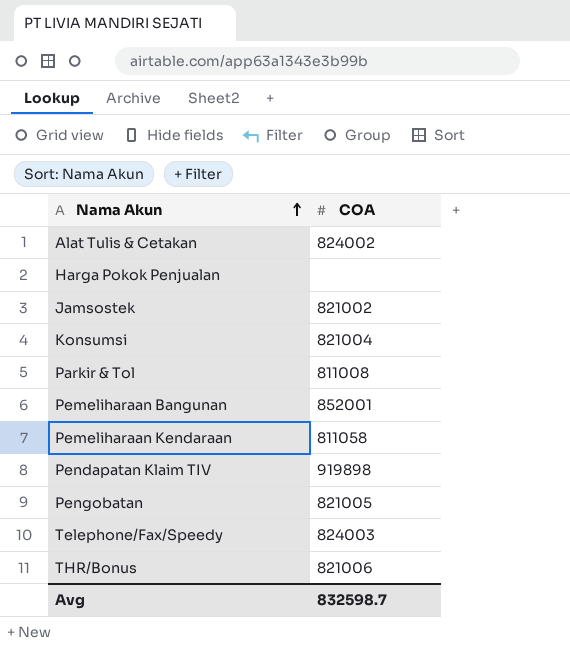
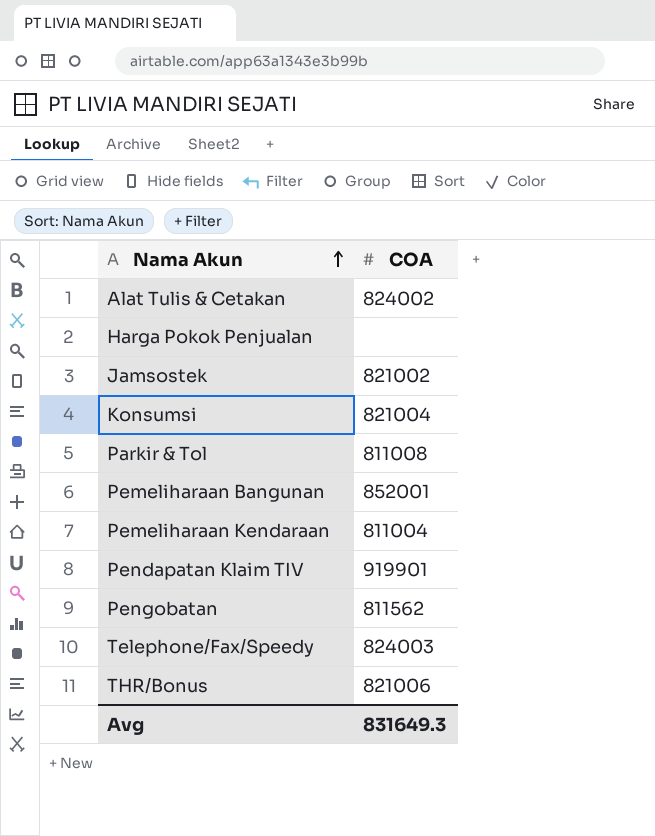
Pemeliharaan Kendaraan | COA: 811058 -> 811004
Pendapatan Klaim TIV | COA: 919898 -> 919901
Pengobatan | COA: 821005 -> 811562
Avg | COA: 832598.7 -> 831649.3

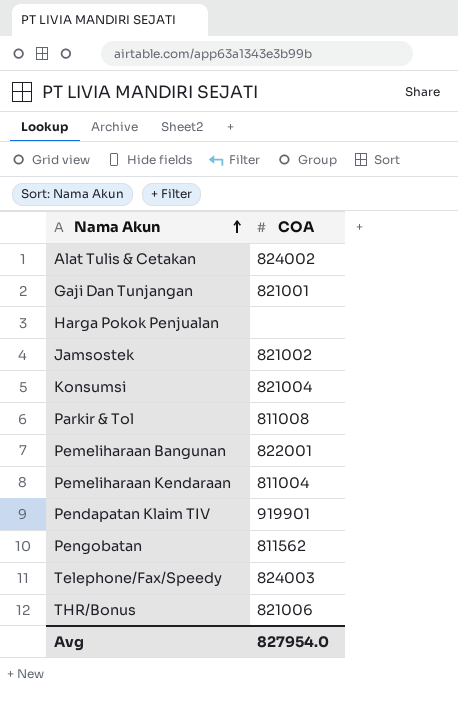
row Gaji Dan Tunjangan: none -> 821001
Pemeliharaan Bangunan | COA: 852001 -> 822001
Avg | COA: 831649.3 -> 827954.0

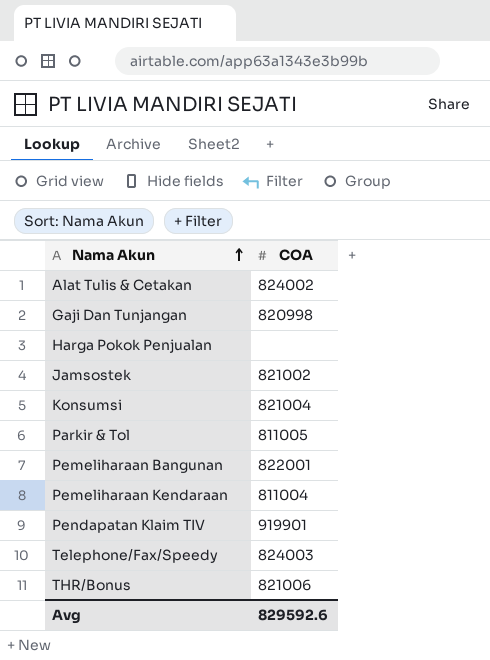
row Pengobatan: 811562 -> none
Gaji Dan Tunjangan | COA: 821001 -> 820998
Parkir & Tol | COA: 811008 -> 811005
Avg | COA: 827954.0 -> 829592.6

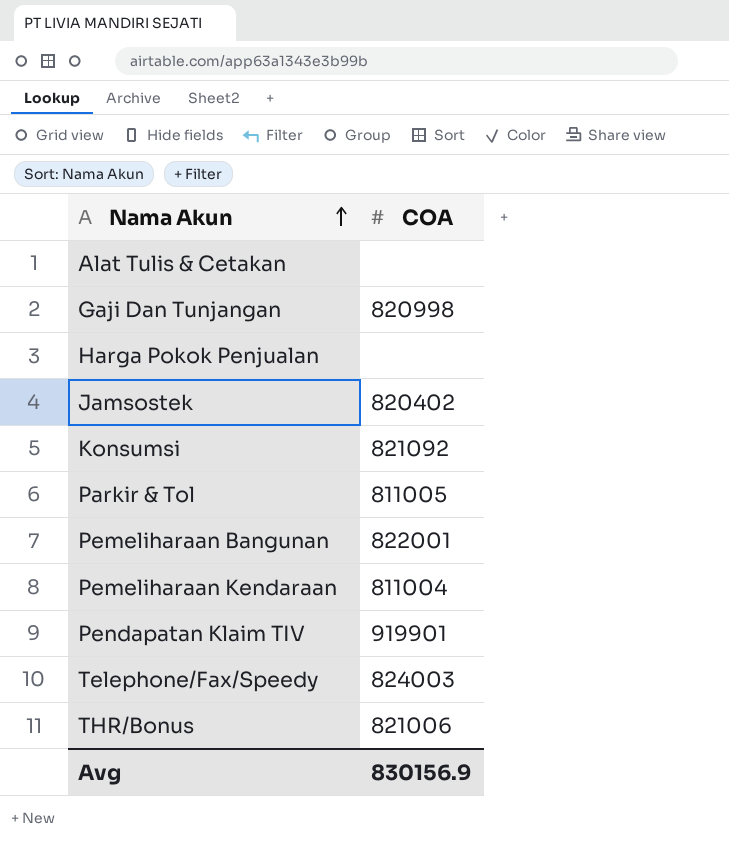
Alat Tulis & Cetakan | COA: 824002 -> none
Jamsostek | COA: 821002 -> 820402
Konsumsi | COA: 821004 -> 821092
Avg | COA: 829592.6 -> 830156.9

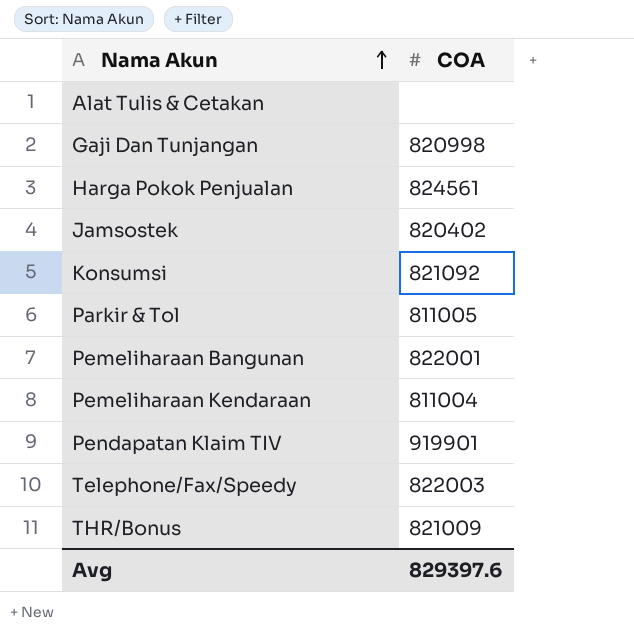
Harga Pokok Penjualan | COA: none -> 824561
Telephone/Fax/Speedy | COA: 824003 -> 822003
THR/Bonus | COA: 821006 -> 821009
Avg | COA: 830156.9 -> 829397.6

